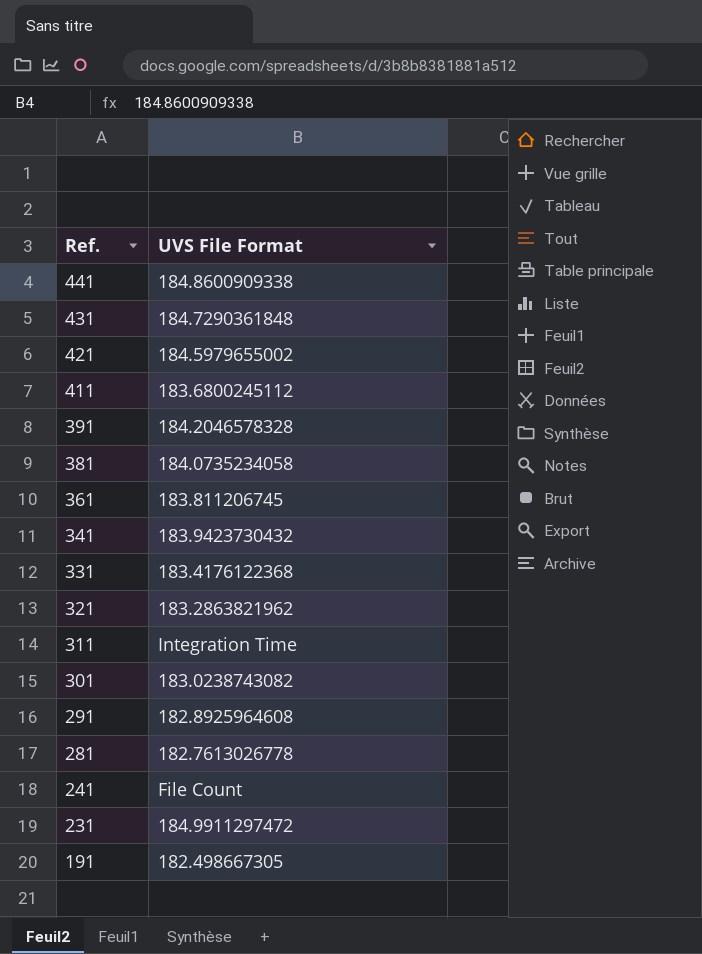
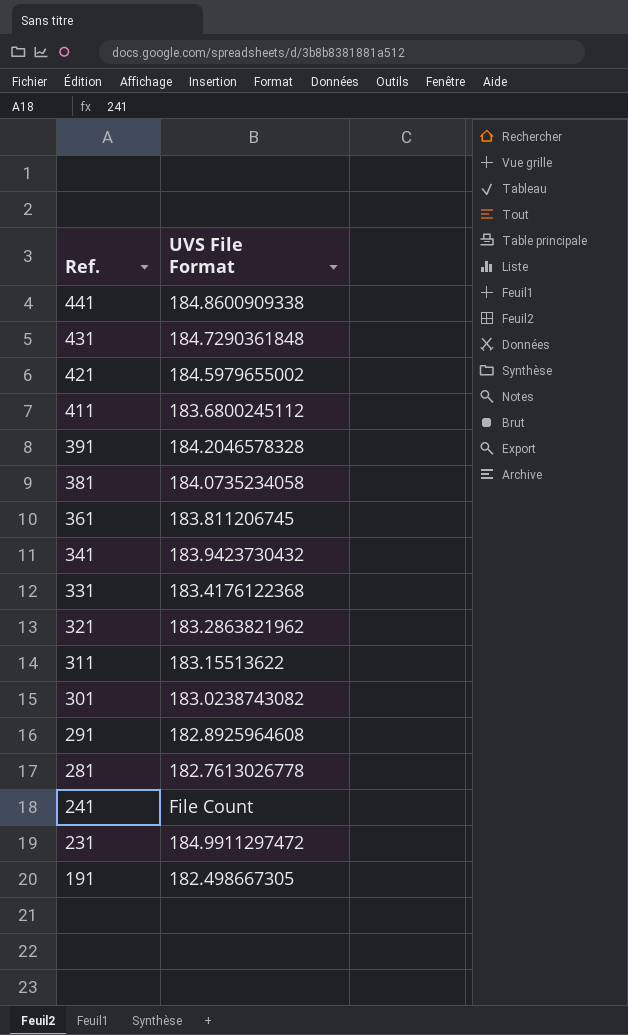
311 | UVS File Format: Integration Time -> 183.15513622

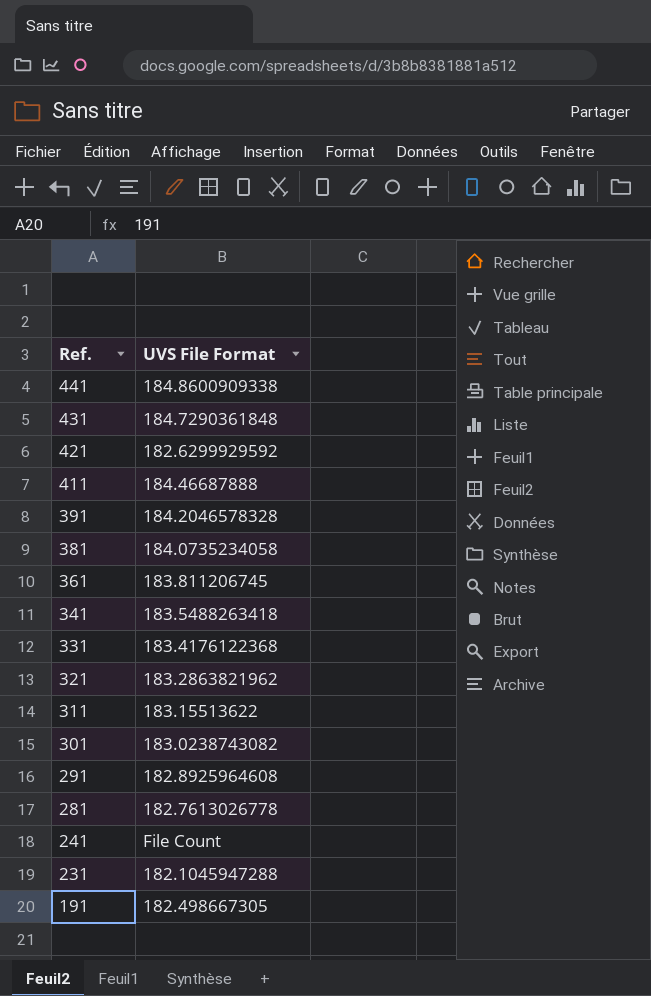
421 | UVS File Format: 184.5979655002 -> 182.6299929592
411 | UVS File Format: 183.6800245112 -> 184.46687888
341 | UVS File Format: 183.9423730432 -> 183.5488263418
231 | UVS File Format: 184.9911297472 -> 182.1045947288

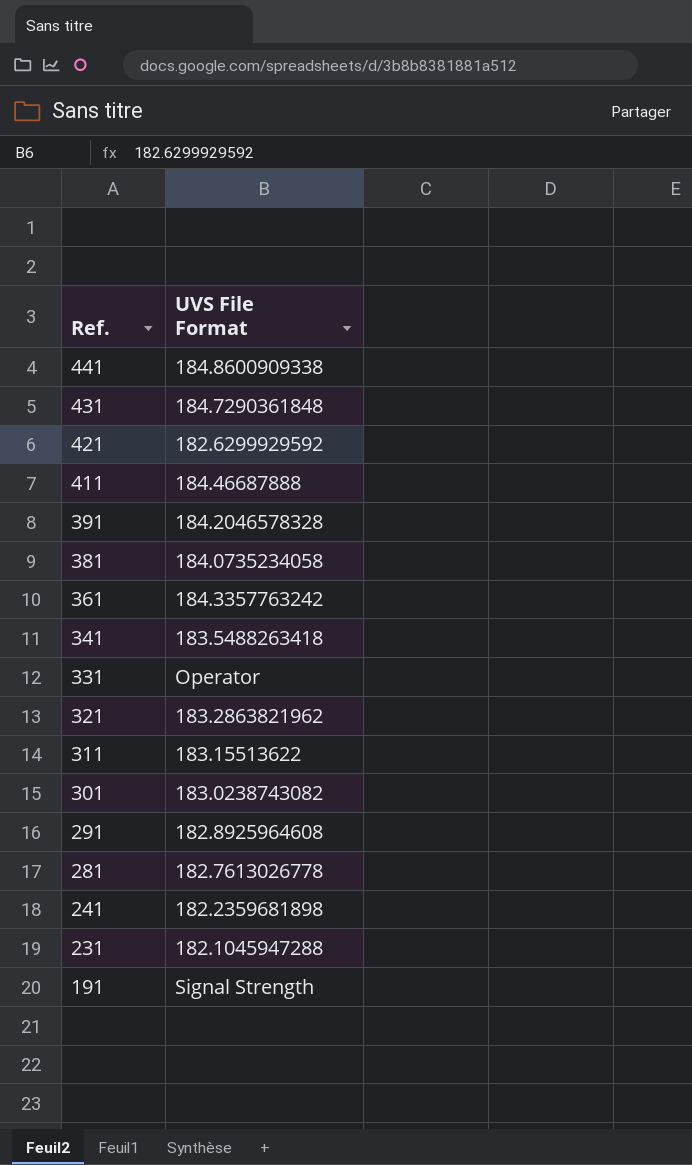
361 | UVS File Format: 183.811206745 -> 184.3357763242
331 | UVS File Format: 183.4176122368 -> Operator
241 | UVS File Format: File Count -> 182.2359681898
191 | UVS File Format: 182.498667305 -> Signal Strength

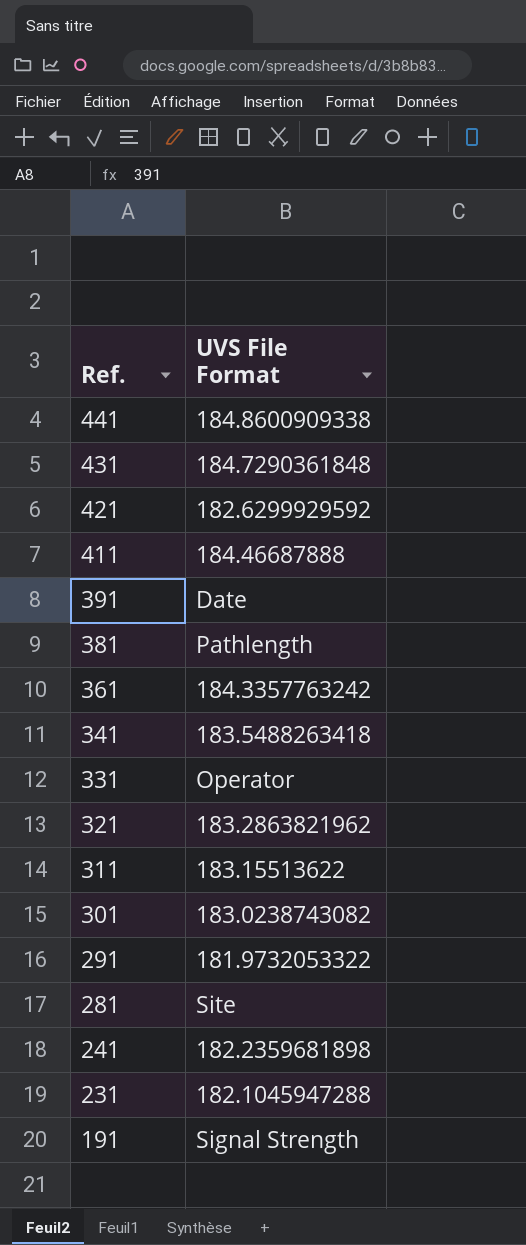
391 | UVS File Format: 184.2046578328 -> Date
381 | UVS File Format: 184.0735234058 -> Pathlength
291 | UVS File Format: 182.8925964608 -> 181.9732053322
281 | UVS File Format: 182.7613026778 -> Site

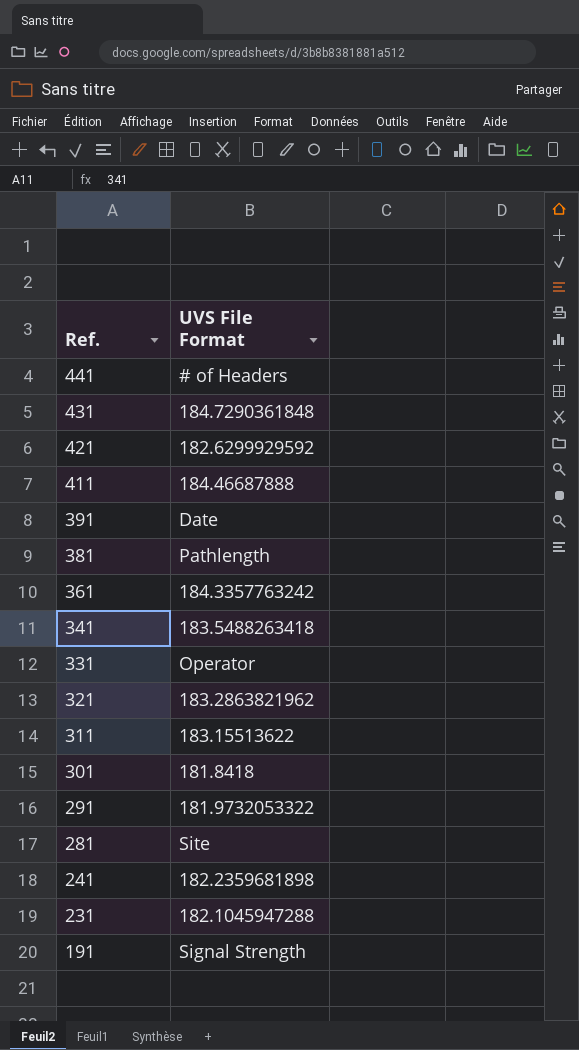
441 | UVS File Format: 184.8600909338 -> # of Headers
301 | UVS File Format: 183.0238743082 -> 181.8418

